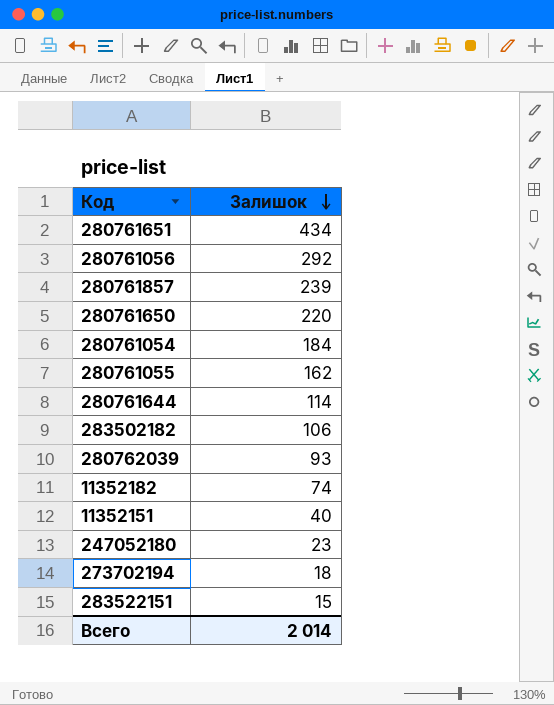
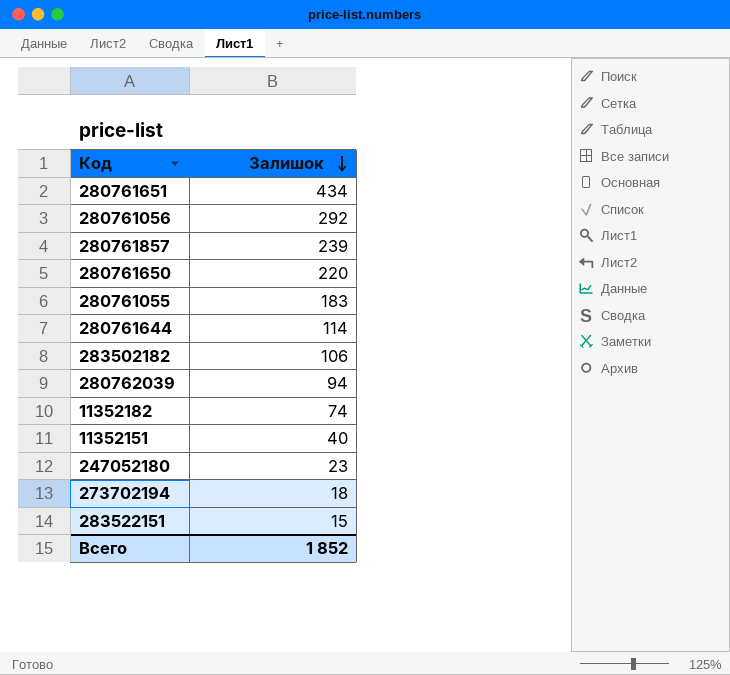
row 280761054: 184 -> none
280761055 | Залишок: 162 -> 183
280762039 | Залишок: 93 -> 94
Всего | Залишок: 2 014 -> 1 852

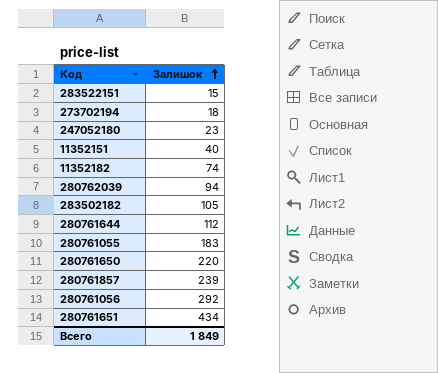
row order: Залишок descending -> Залишок ascending
283502182 | Залишок: 106 -> 105
280761644 | Залишок: 114 -> 112
Всего | Залишок: 1 852 -> 1 849

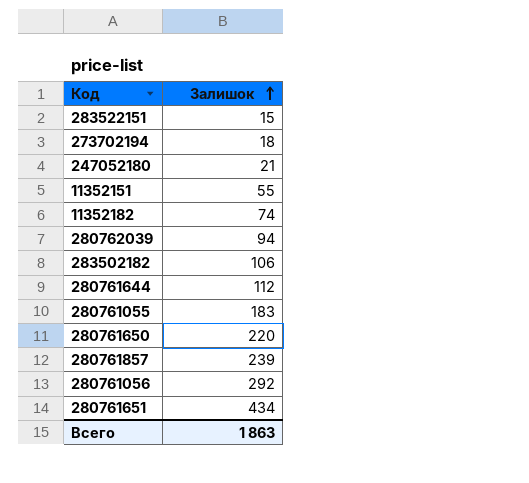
247052180 | Залишок: 23 -> 21
11352151 | Залишок: 40 -> 55
283502182 | Залишок: 105 -> 106
Всего | Залишок: 1 849 -> 1 863

